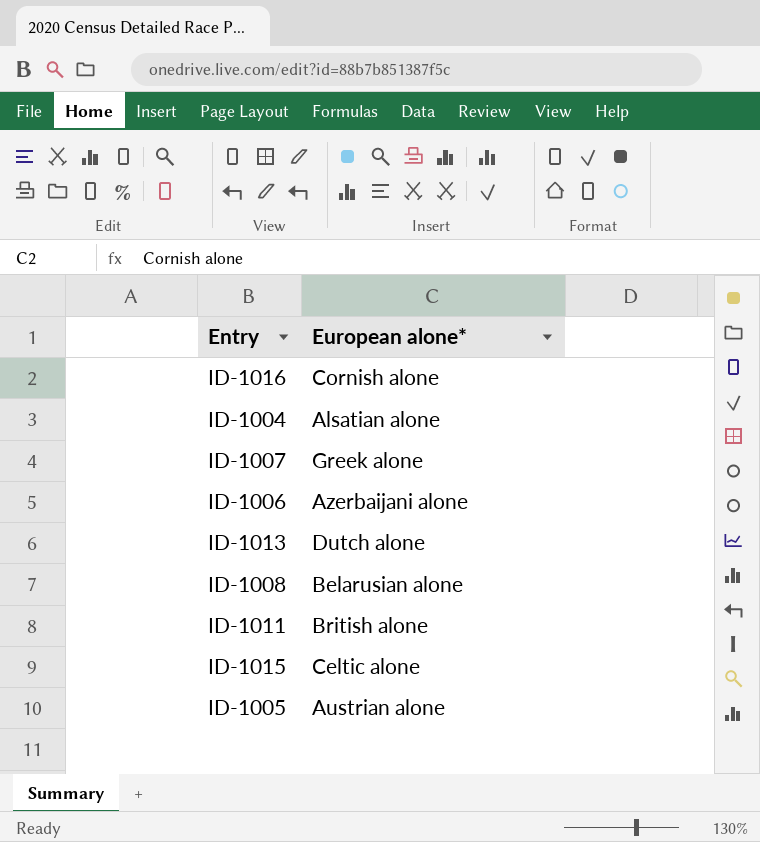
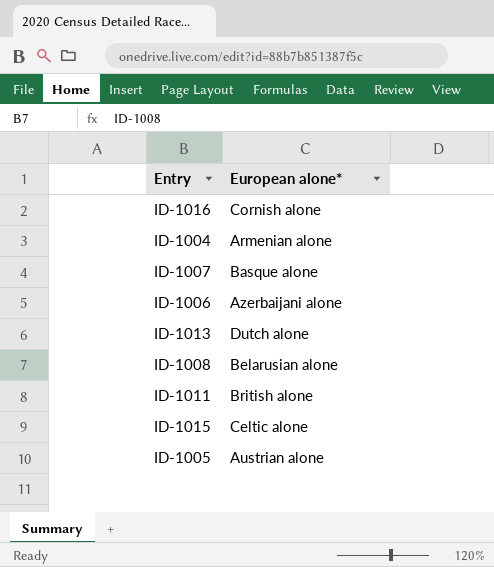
ID-1004 | European alone*: Alsatian alone -> Armenian alone
ID-1007 | European alone*: Greek alone -> Basque alone

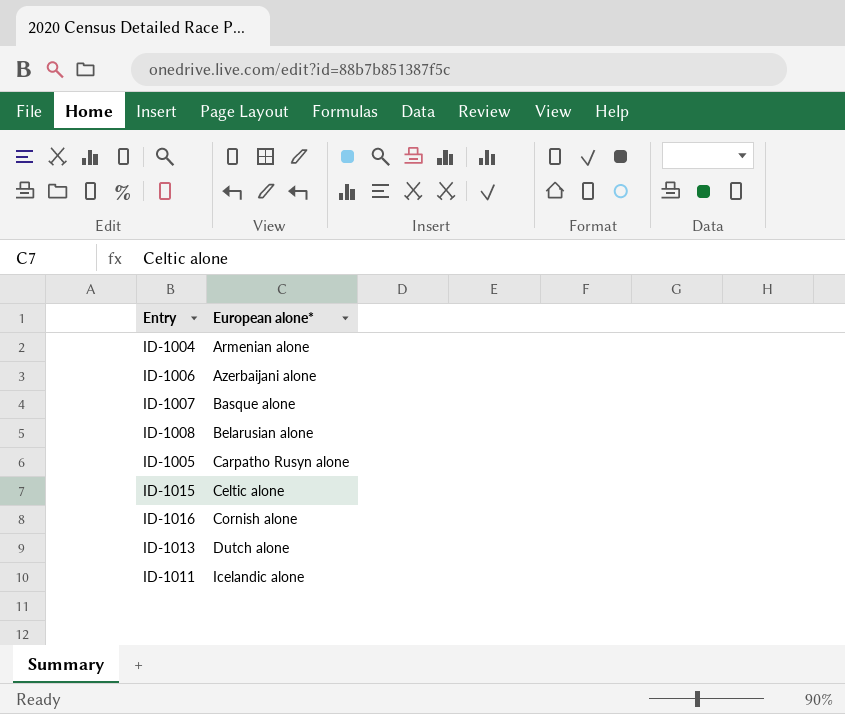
row order: none -> European alone* ascending
ID-1005 | European alone*: Austrian alone -> Carpatho Rusyn alone
ID-1011 | European alone*: British alone -> Icelandic alone

